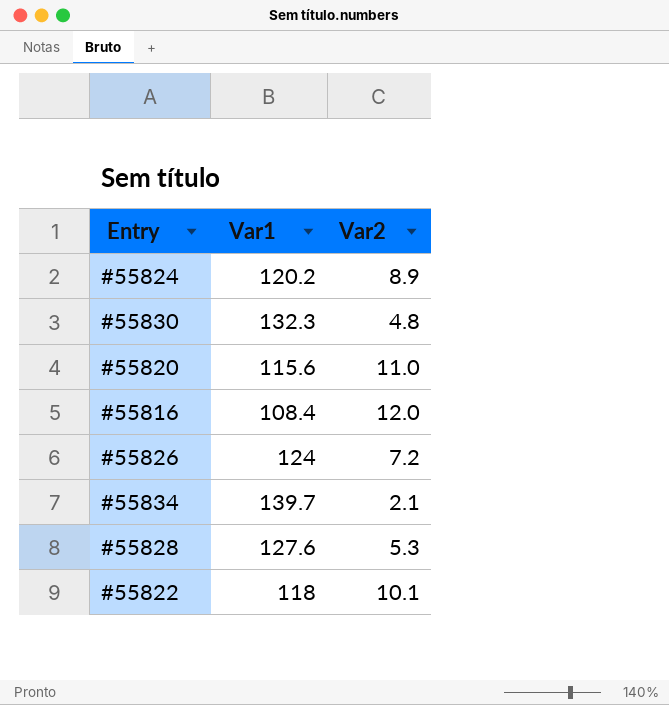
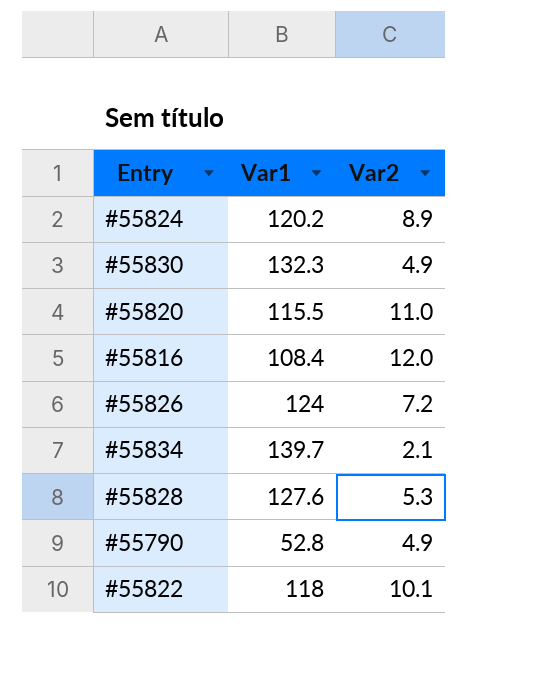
#55830 | Var2: 4.8 -> 4.9
#55820 | Var1: 115.6 -> 115.5
row #55790: none -> 52.8 | 4.9

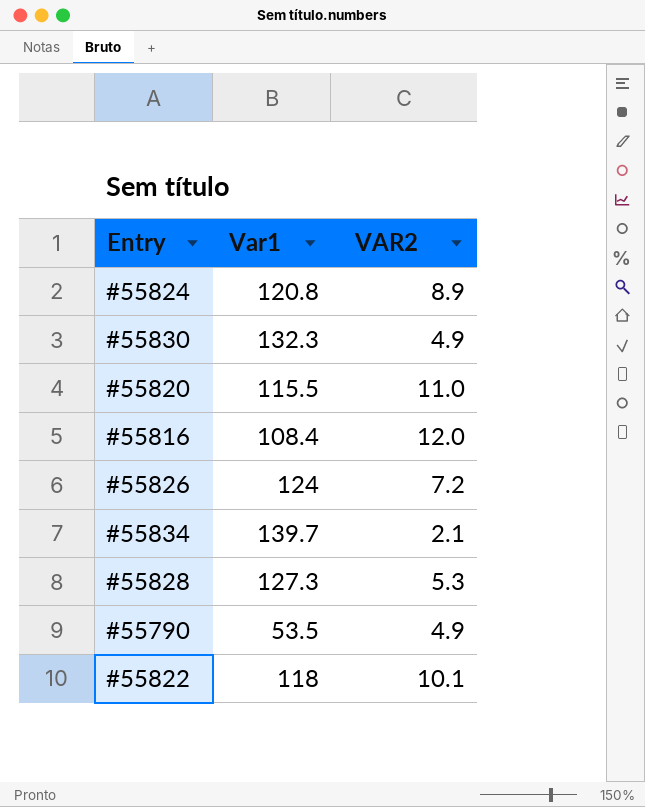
column name: Var2 -> VAR2
#55824 | Var1: 120.2 -> 120.8
#55828 | Var1: 127.6 -> 127.3
#55790 | Var1: 52.8 -> 53.5

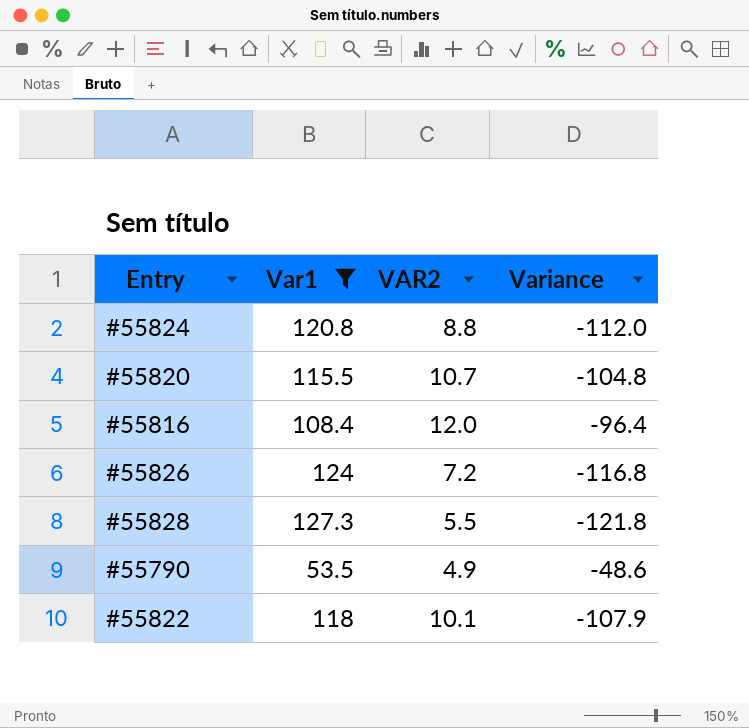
filter: none -> Var1 <= 127.3
column Variance | formula: none -> [VAR2] - [Var1]
#55824 | VAR2: 8.9 -> 8.8
#55820 | VAR2: 11.0 -> 10.7
#55828 | VAR2: 5.3 -> 5.5

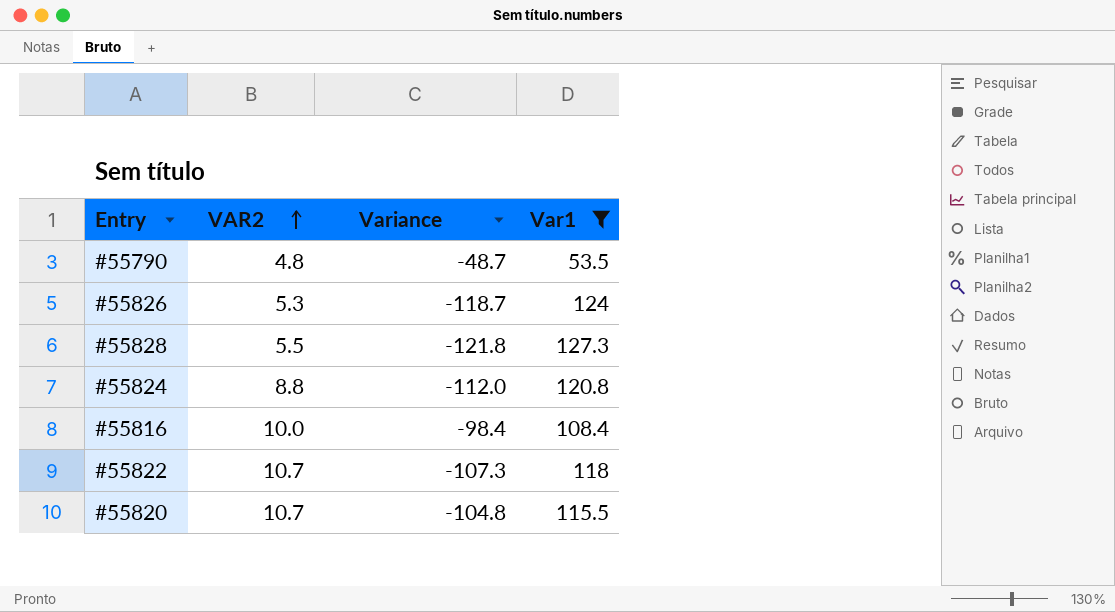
row order: none -> VAR2 ascending
column Var1 | position: 2 -> 4
#55790 | VAR2: 4.9 -> 4.8
#55790 | Variance: -48.6 -> -48.7
#55826 | VAR2: 7.2 -> 5.3
#55826 | Variance: -116.8 -> -118.7
#55816 | VAR2: 12.0 -> 10.0
#55816 | Variance: -96.4 -> -98.4
#55822 | VAR2: 10.1 -> 10.7
#55822 | Variance: -107.9 -> -107.3

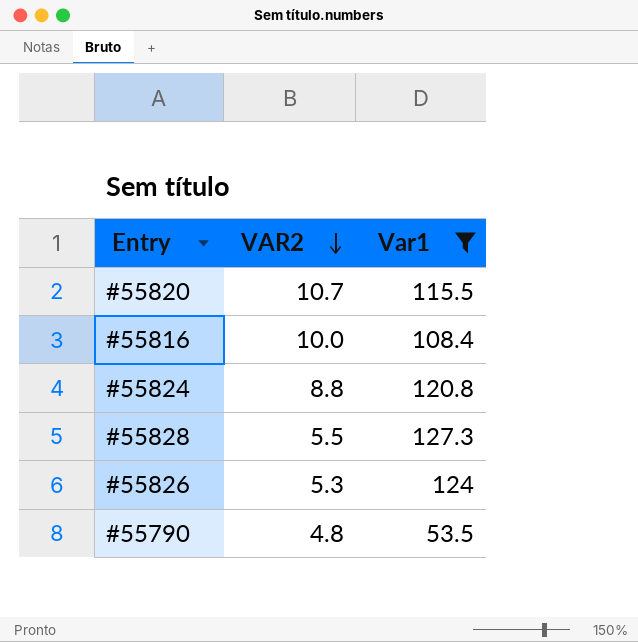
row order: VAR2 ascending -> VAR2 descending
column Variance | formula: [VAR2] - [Var1] -> none
row #55822: 10.7 | -107.3 | 118 -> none

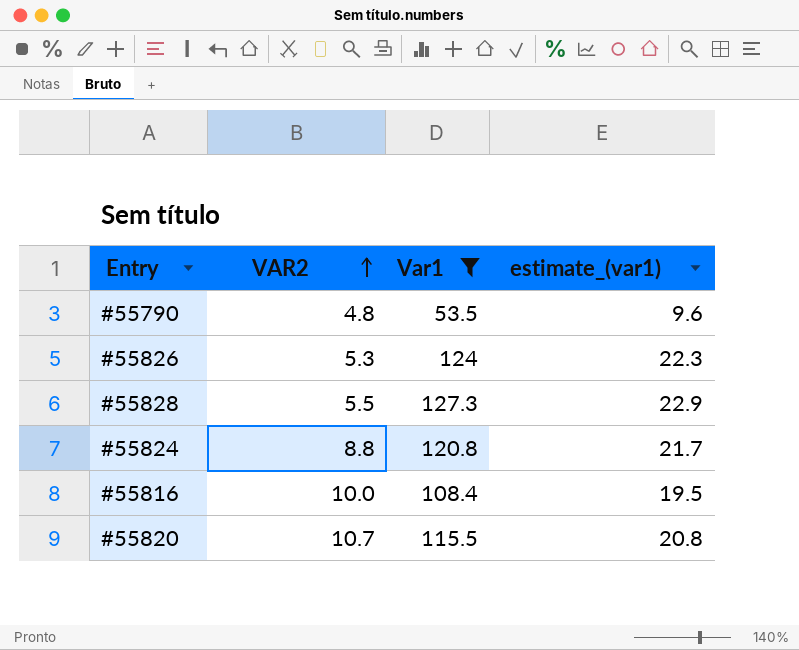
row order: VAR2 descending -> VAR2 ascending
column estimate_(var1) | formula: none -> [Var1] * 0.18

